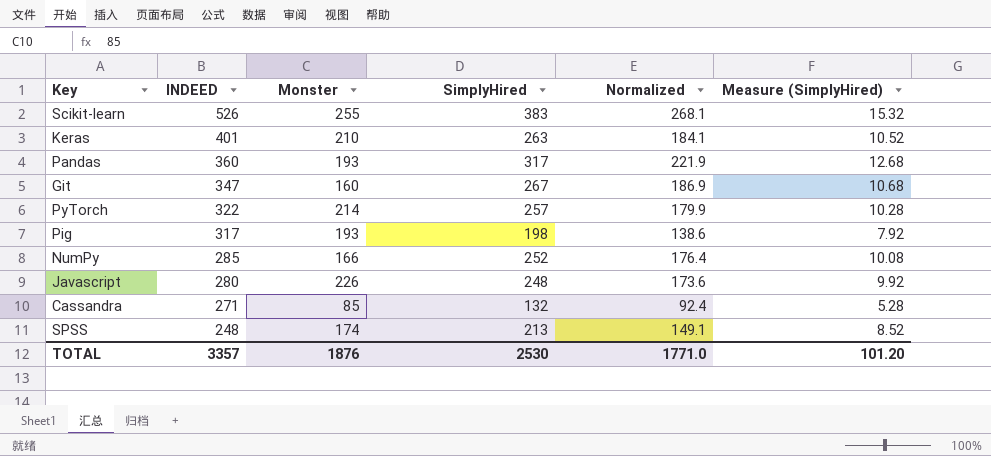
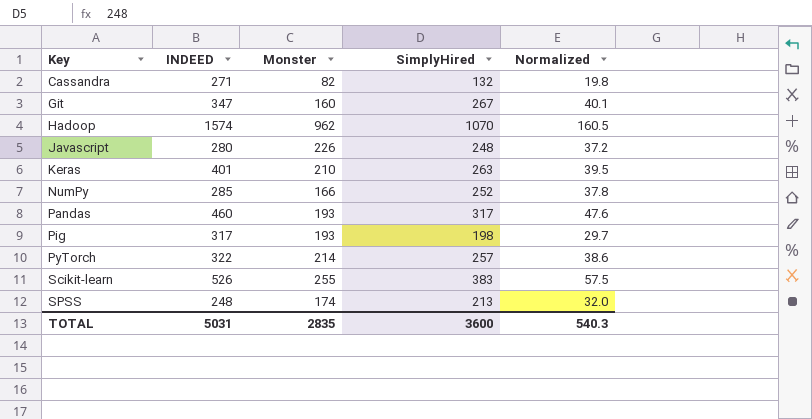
row order: INDEED descending -> Key ascending
column Measure (SimplyHired) | formula: [SimplyHired] * 0.04 -> none
column Normalized | formula: [SimplyHired] * 0.7 -> [SimplyHired] * 0.15
Cassandra | Monster: 85 -> 82
row Hadoop: none -> 1574 | 962 | 1070 | 160.5
Pandas | INDEED: 360 -> 460
TOTAL | INDEED: 3357 -> 5031
TOTAL | Monster: 1876 -> 2835
TOTAL | SimplyHired: 2530 -> 3600
TOTAL | Normalized: 1771.0 -> 540.3

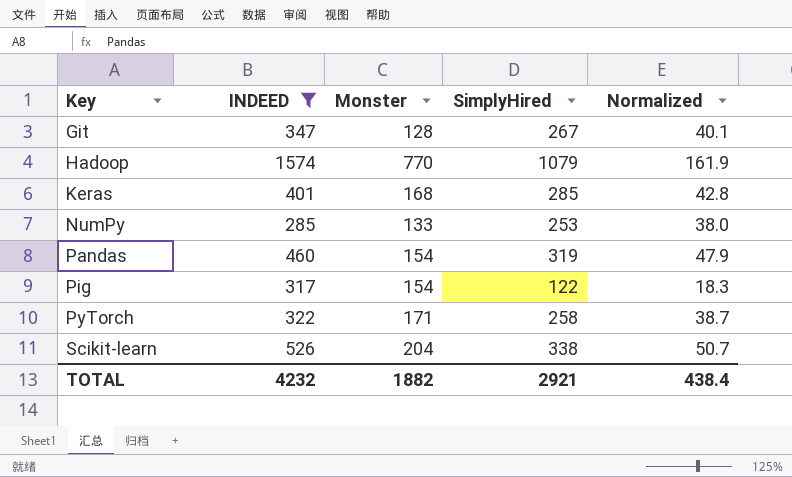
filter: none -> INDEED >= 285
Git | Monster: 160 -> 128
Hadoop | Monster: 962 -> 770
Hadoop | SimplyHired: 1070 -> 1079
Hadoop | Normalized: 160.5 -> 161.9
Keras | Monster: 210 -> 168
Keras | SimplyHired: 263 -> 285
Keras | Normalized: 39.5 -> 42.8
NumPy | Monster: 166 -> 133
NumPy | SimplyHired: 252 -> 253
NumPy | Normalized: 37.8 -> 38.0
Pandas | Monster: 193 -> 154
Pandas | SimplyHired: 317 -> 319
Pandas | Normalized: 47.6 -> 47.9
Pig | Monster: 193 -> 154
Pig | SimplyHired: 198 -> 122
Pig | Normalized: 29.7 -> 18.3
PyTorch | Monster: 214 -> 171
PyTorch | SimplyHired: 257 -> 258
PyTorch | Normalized: 38.6 -> 38.7
Scikit-learn | Monster: 255 -> 204
Scikit-learn | SimplyHired: 383 -> 338
Scikit-learn | Normalized: 57.5 -> 50.7
TOTAL | INDEED: 5031 -> 4232
TOTAL | Monster: 2835 -> 1882
TOTAL | SimplyHired: 3600 -> 2921
TOTAL | Normalized: 540.3 -> 438.4

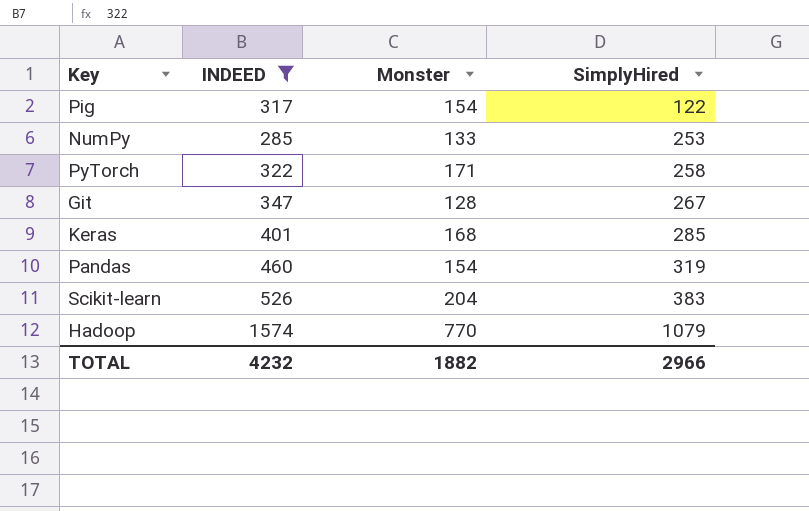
row order: Key ascending -> SimplyHired ascending
column Normalized | formula: [SimplyHired] * 0.15 -> none
Scikit-learn | SimplyHired: 338 -> 383
TOTAL | SimplyHired: 2921 -> 2966

